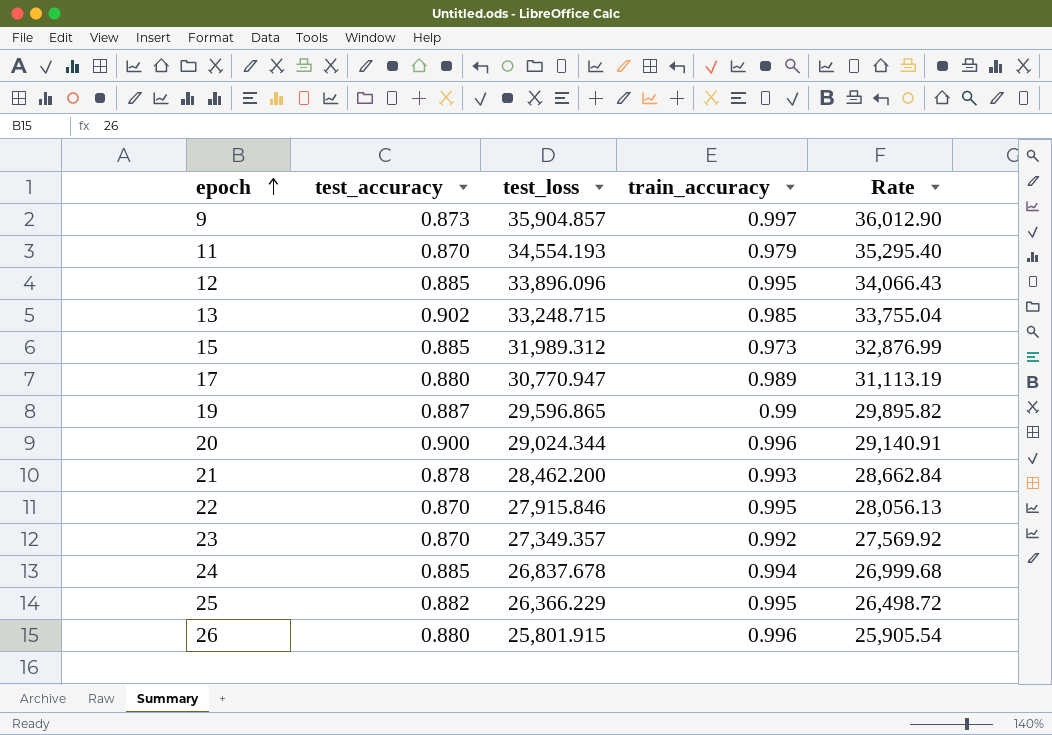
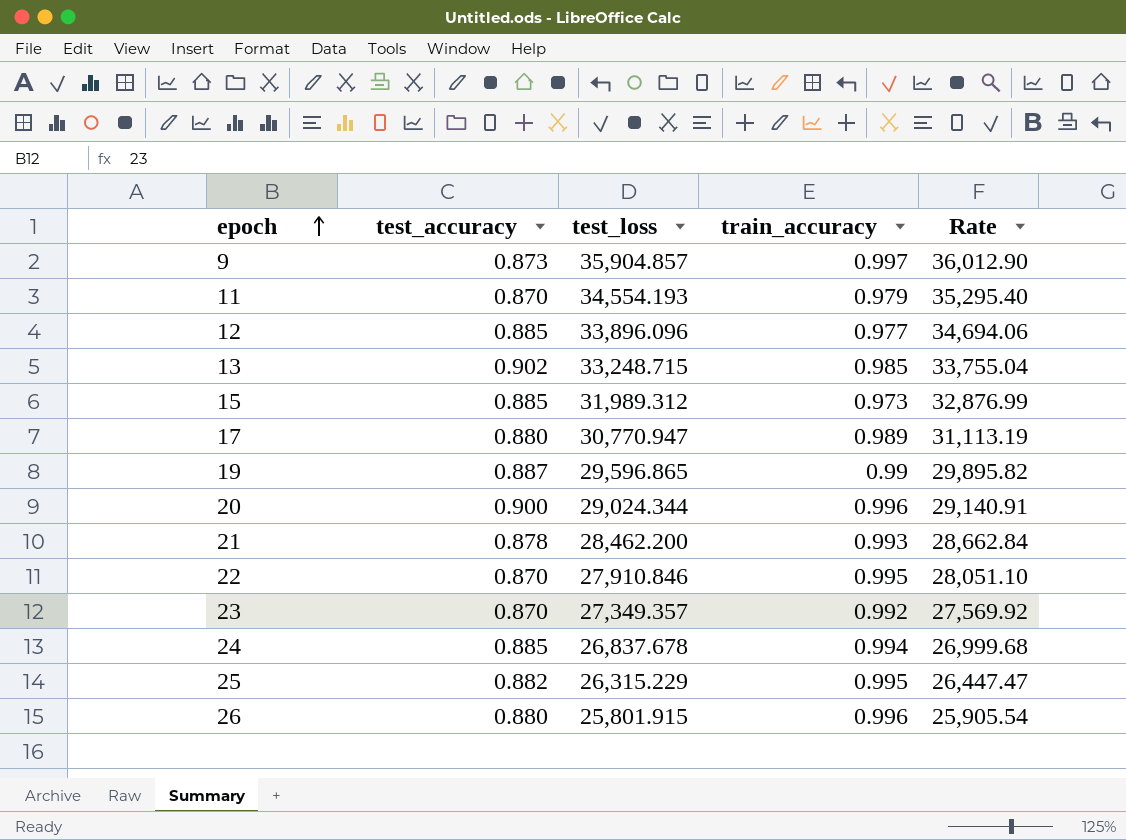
12 | train_accuracy: 0.995 -> 0.977
12 | Rate: 34,066.43 -> 34,694.06
22 | test_loss: 27,915.846 -> 27,910.846
22 | Rate: 28,056.13 -> 28,051.10
25 | test_loss: 26,366.229 -> 26,315.229
25 | Rate: 26,498.72 -> 26,447.47

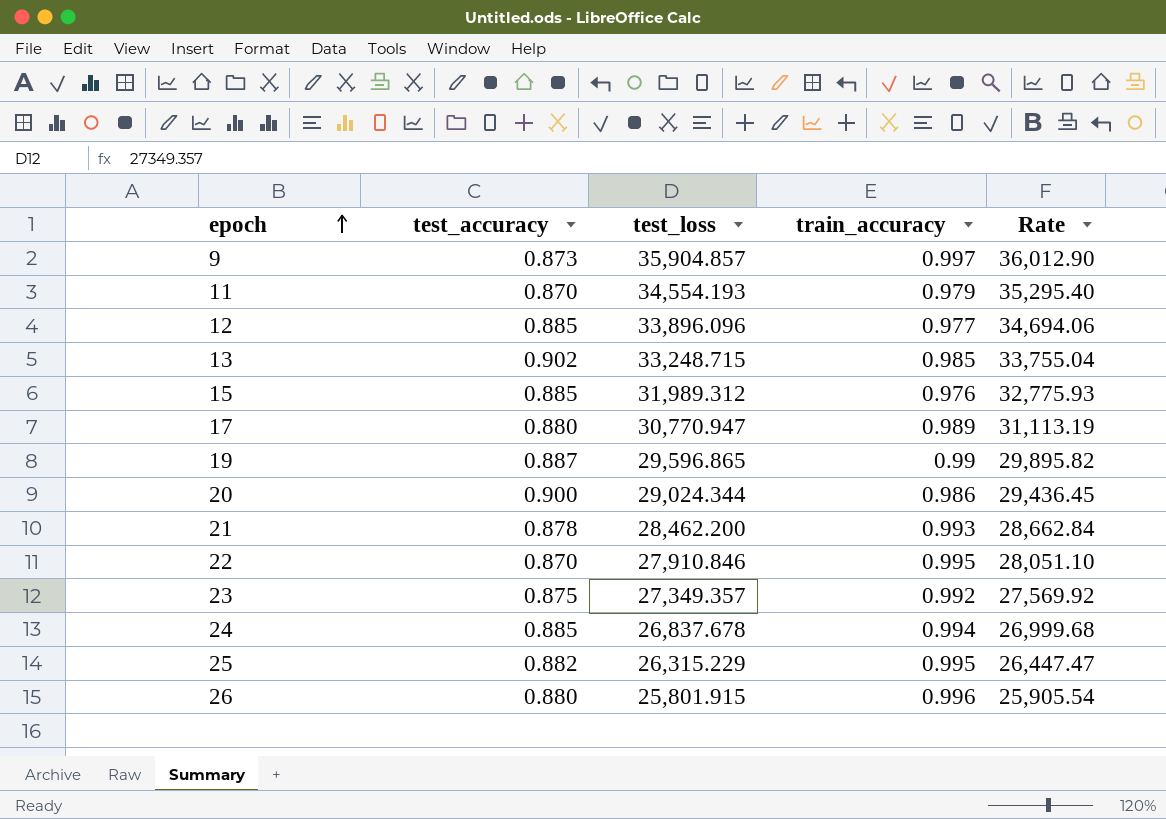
15 | train_accuracy: 0.973 -> 0.976
15 | Rate: 32,876.99 -> 32,775.93
20 | train_accuracy: 0.996 -> 0.986
20 | Rate: 29,140.91 -> 29,436.45
23 | test_accuracy: 0.870 -> 0.875

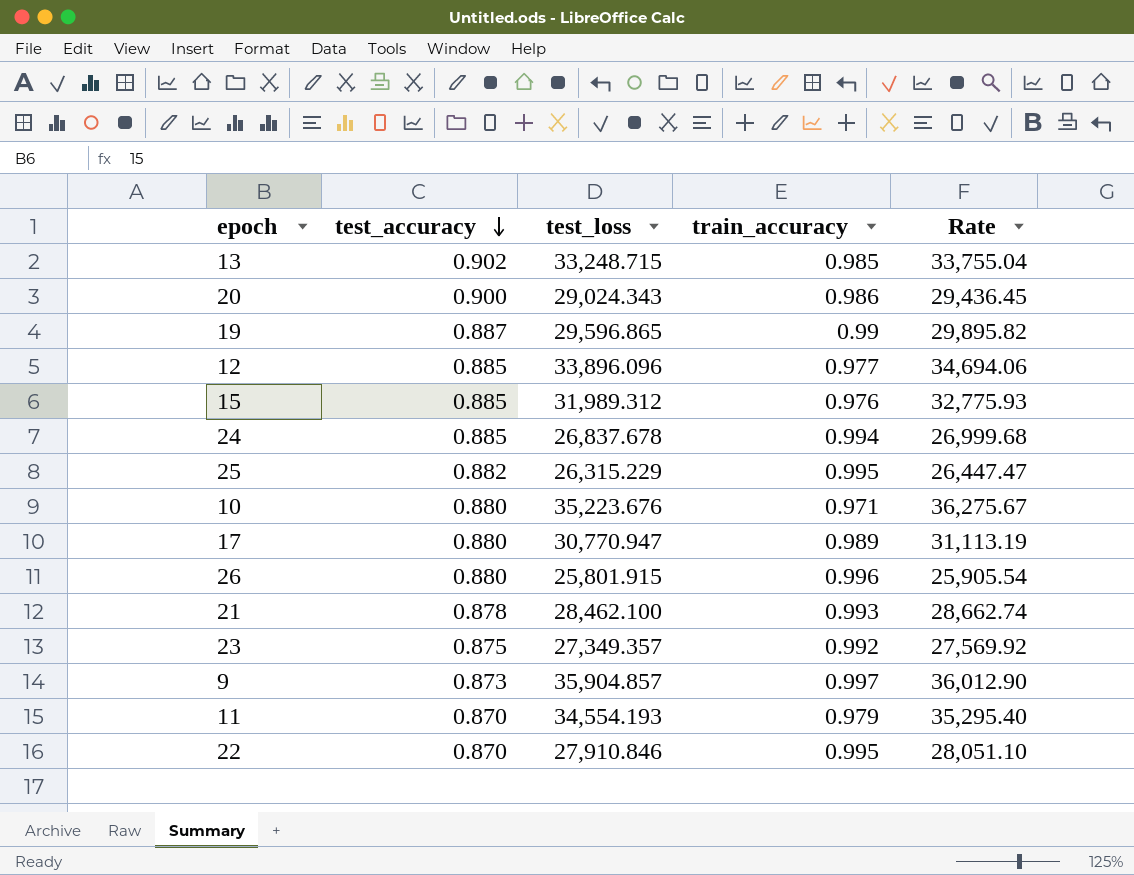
row order: epoch ascending -> test_accuracy descending
20 | test_loss: 29,024.344 -> 29,024.343
row 10: none -> 0.880 | 35,223.676 | 0.971 | 36,275.67
21 | test_loss: 28,462.200 -> 28,462.100
21 | Rate: 28,662.84 -> 28,662.74

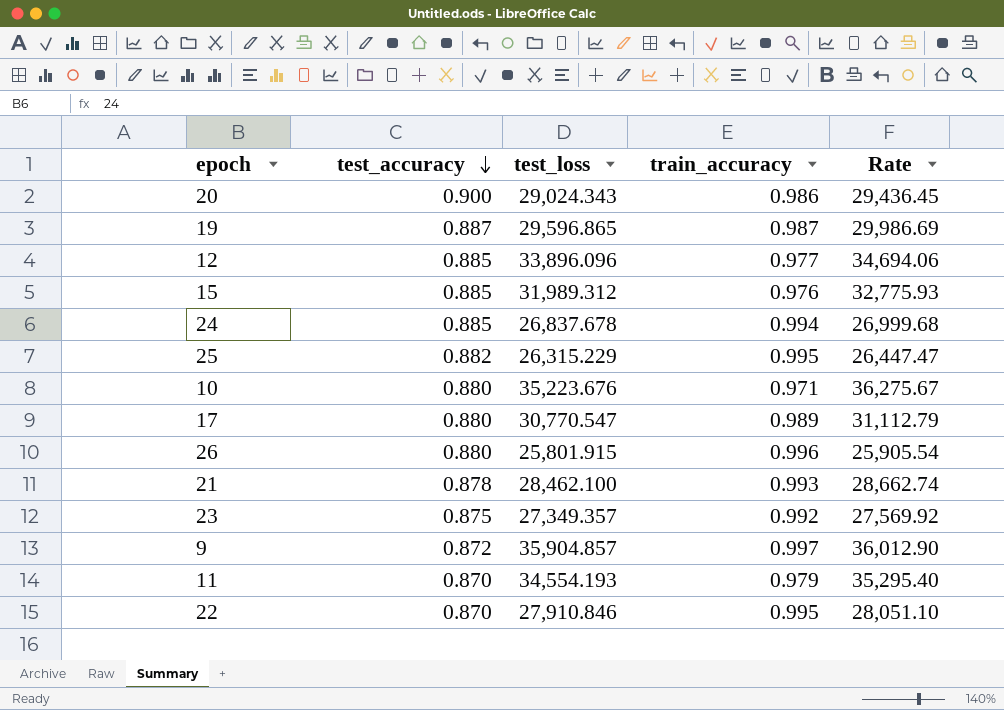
row 13: 0.902 | 33,248.715 | 0.985 | 33,755.04 -> none
19 | train_accuracy: 0.99 -> 0.987
19 | Rate: 29,895.82 -> 29,986.69
17 | test_loss: 30,770.947 -> 30,770.547
17 | Rate: 31,113.19 -> 31,112.79
9 | test_accuracy: 0.873 -> 0.872

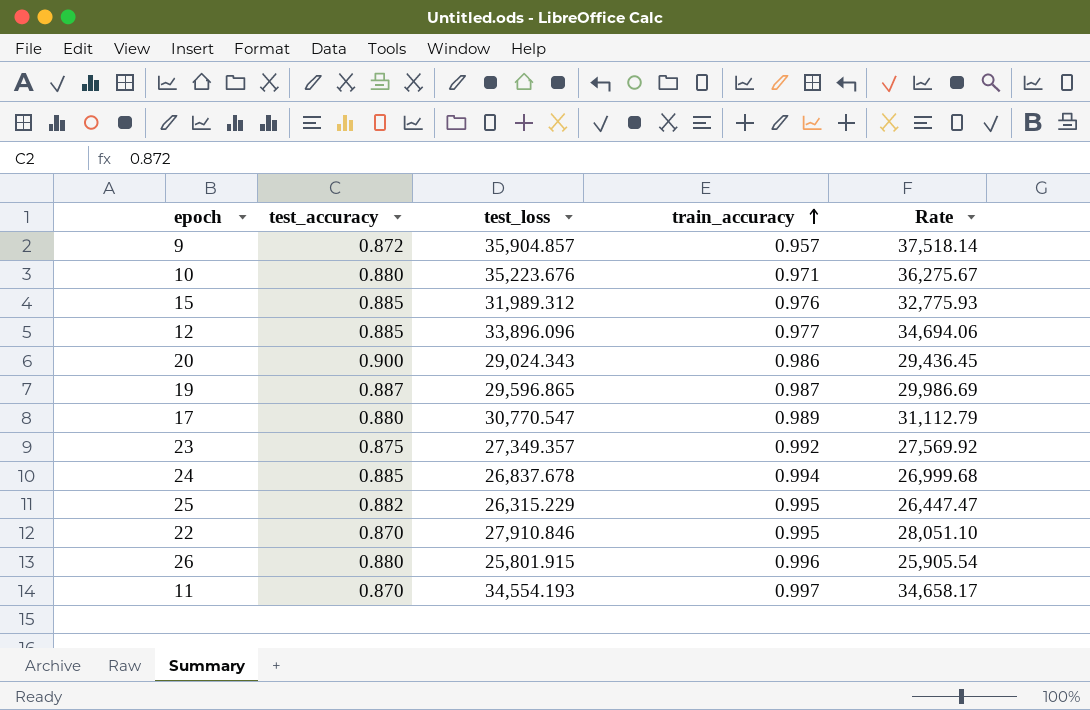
row order: test_accuracy descending -> train_accuracy ascending
row 21: 0.878 | 28,462.100 | 0.993 | 28,662.74 -> none
9 | train_accuracy: 0.997 -> 0.957
9 | Rate: 36,012.90 -> 37,518.14
11 | train_accuracy: 0.979 -> 0.997
11 | Rate: 35,295.40 -> 34,658.17

